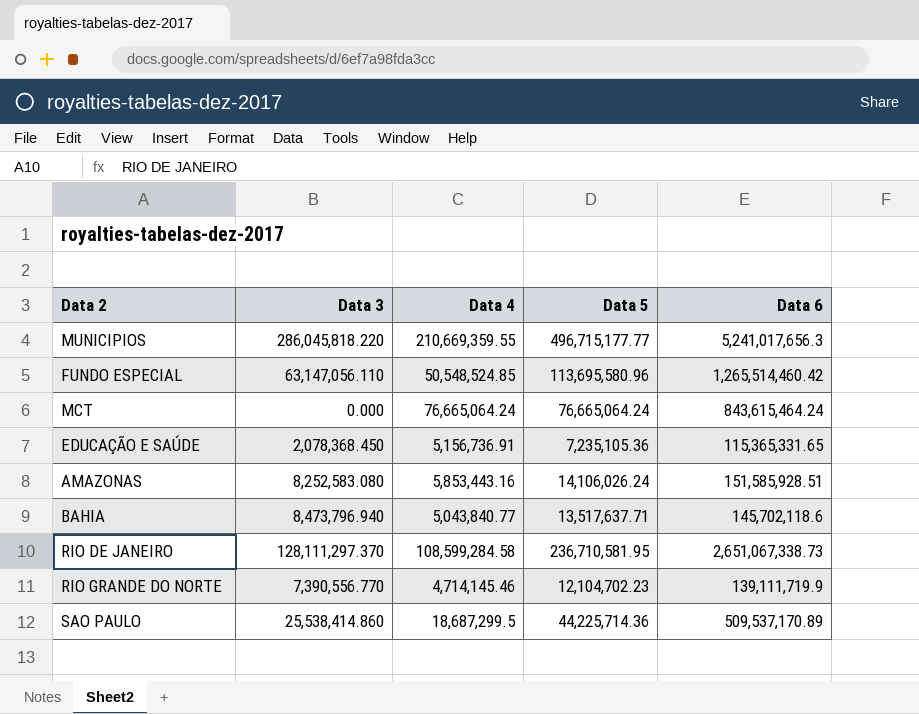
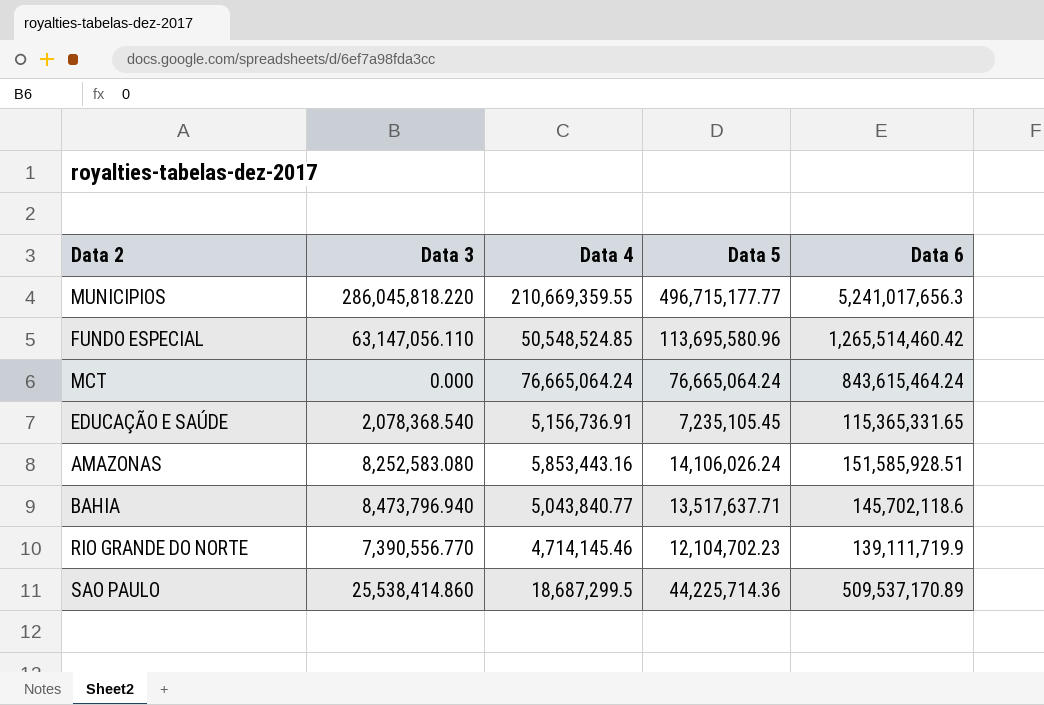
row RIO DE JANEIRO: 128,111,297.370 | 108,599,284.58 | 236,710,581.95 | 2,651,067,338.73 -> none
EDUCAÇÃO E SAÚDE | Data 3: 2,078,368.450 -> 2,078,368.540
EDUCAÇÃO E SAÚDE | Data 5: 7,235,105.36 -> 7,235,105.45

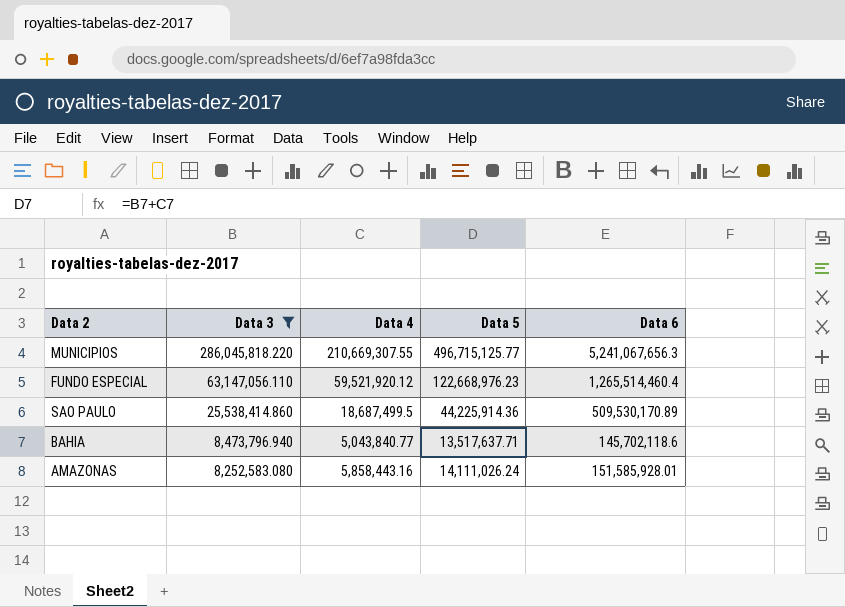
filter: none -> Data 3 >= 8,252,583.080
row order: none -> Data 3 descending
MUNICIPIOS | Data 4: 210,669,359.55 -> 210,669,307.55
MUNICIPIOS | Data 5: 496,715,177.77 -> 496,715,125.77
MUNICIPIOS | Data 6: 5,241,017,656.3 -> 5,241,067,656.3
FUNDO ESPECIAL | Data 4: 50,548,524.85 -> 59,521,920.12
FUNDO ESPECIAL | Data 5: 113,695,580.96 -> 122,668,976.23
FUNDO ESPECIAL | Data 6: 1,265,514,460.42 -> 1,265,514,460.4
SAO PAULO | Data 4: 18,687,299.5 -> 18,687,499.5
SAO PAULO | Data 5: 44,225,714.36 -> 44,225,914.36
SAO PAULO | Data 6: 509,537,170.89 -> 509,530,170.89
AMAZONAS | Data 4: 5,853,443.16 -> 5,858,443.16
AMAZONAS | Data 5: 14,106,026.24 -> 14,111,026.24
AMAZONAS | Data 6: 151,585,928.51 -> 151,585,928.01

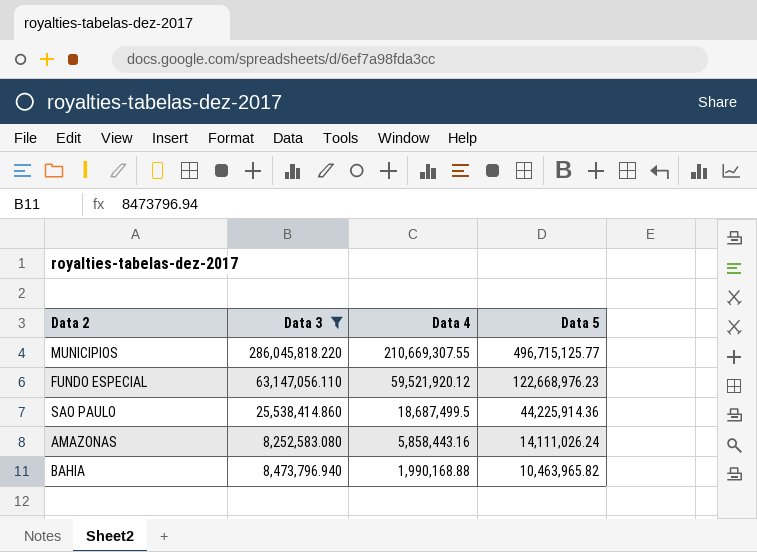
row order: Data 3 descending -> Data 4 descending
column Data 6 | position: 5 -> none
BAHIA | Data 4: 5,043,840.77 -> 1,990,168.88
BAHIA | Data 5: 13,517,637.71 -> 10,463,965.82

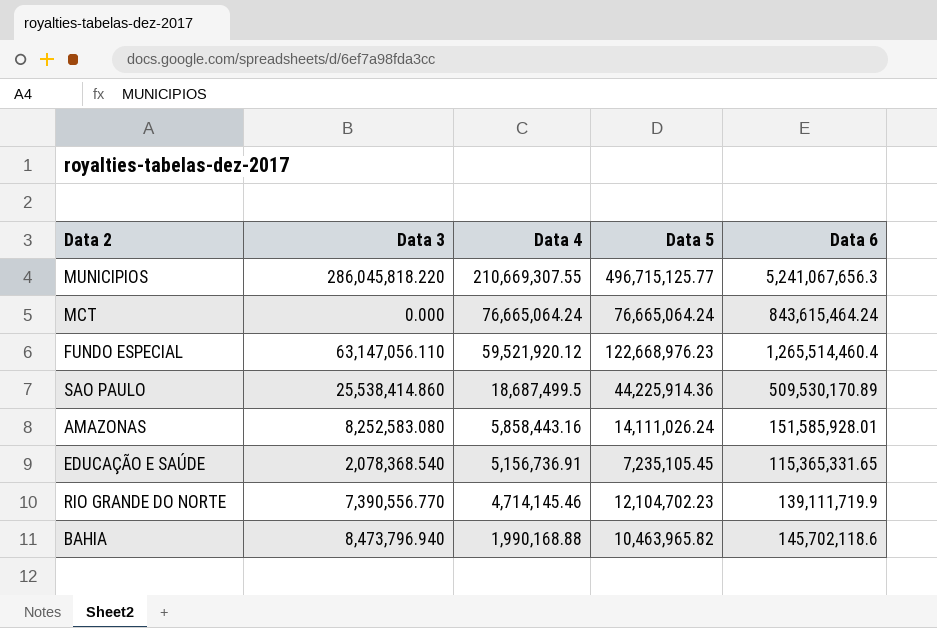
filter: Data 3 >= 8,252,583.080 -> none
column Data 6 | position: none -> 5

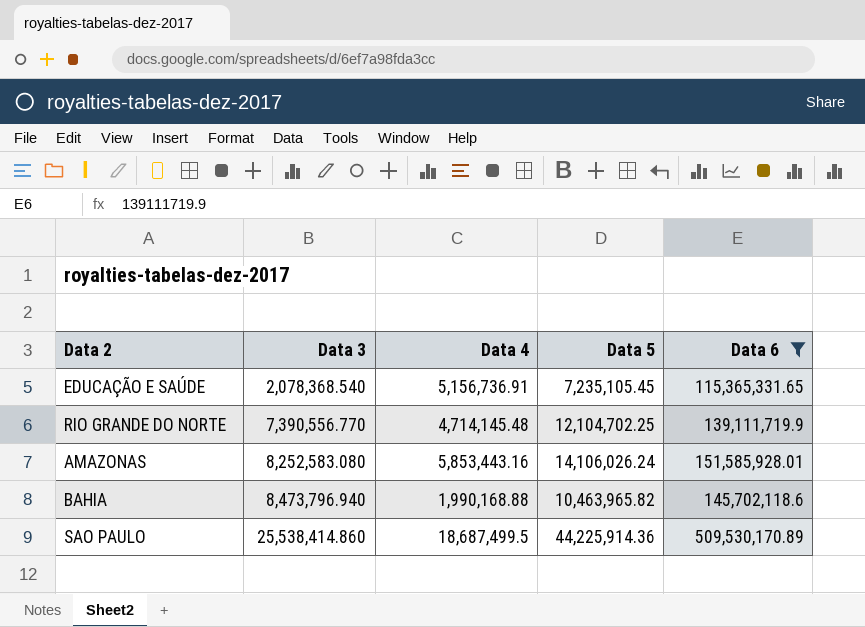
filter: none -> Data 6 <= 509,530,170.89
row order: Data 4 descending -> Data 3 ascending
RIO GRANDE DO NORTE | Data 4: 4,714,145.46 -> 4,714,145.48
RIO GRANDE DO NORTE | Data 5: 12,104,702.23 -> 12,104,702.25
AMAZONAS | Data 4: 5,858,443.16 -> 5,853,443.16
AMAZONAS | Data 5: 14,111,026.24 -> 14,106,026.24

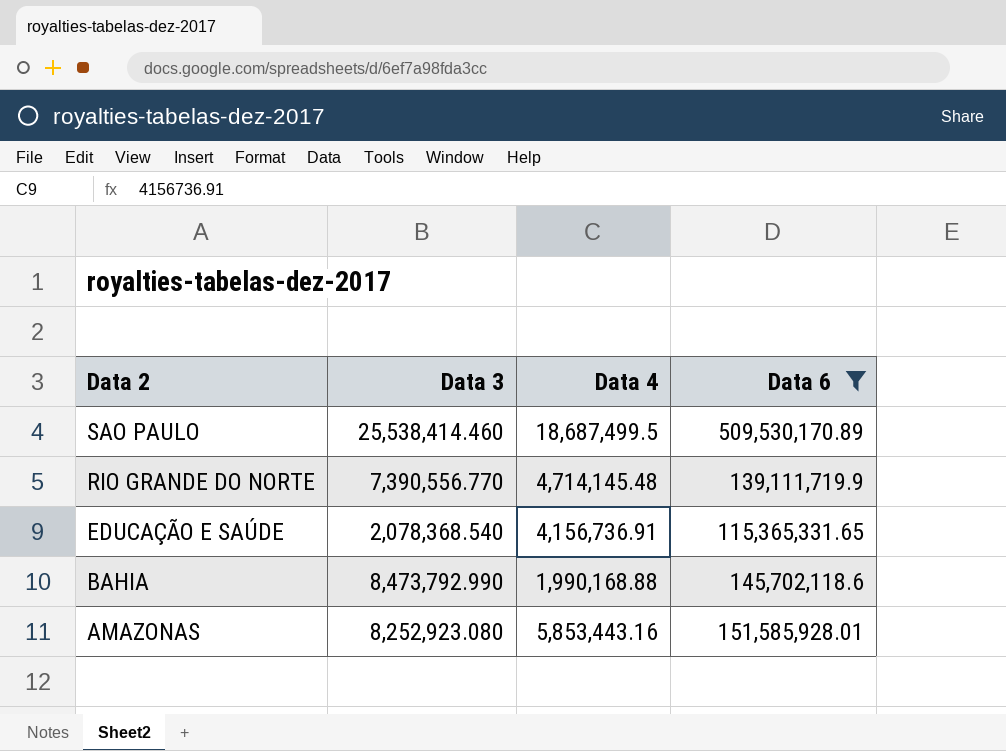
row order: Data 3 ascending -> Data 2 descending
column Data 5 | formula: [Data 3] + [Data 4] -> none
SAO PAULO | Data 3: 25,538,414.860 -> 25,538,414.460
EDUCAÇÃO E SAÚDE | Data 4: 5,156,736.91 -> 4,156,736.91
BAHIA | Data 3: 8,473,796.940 -> 8,473,792.990
AMAZONAS | Data 3: 8,252,583.080 -> 8,252,923.080

